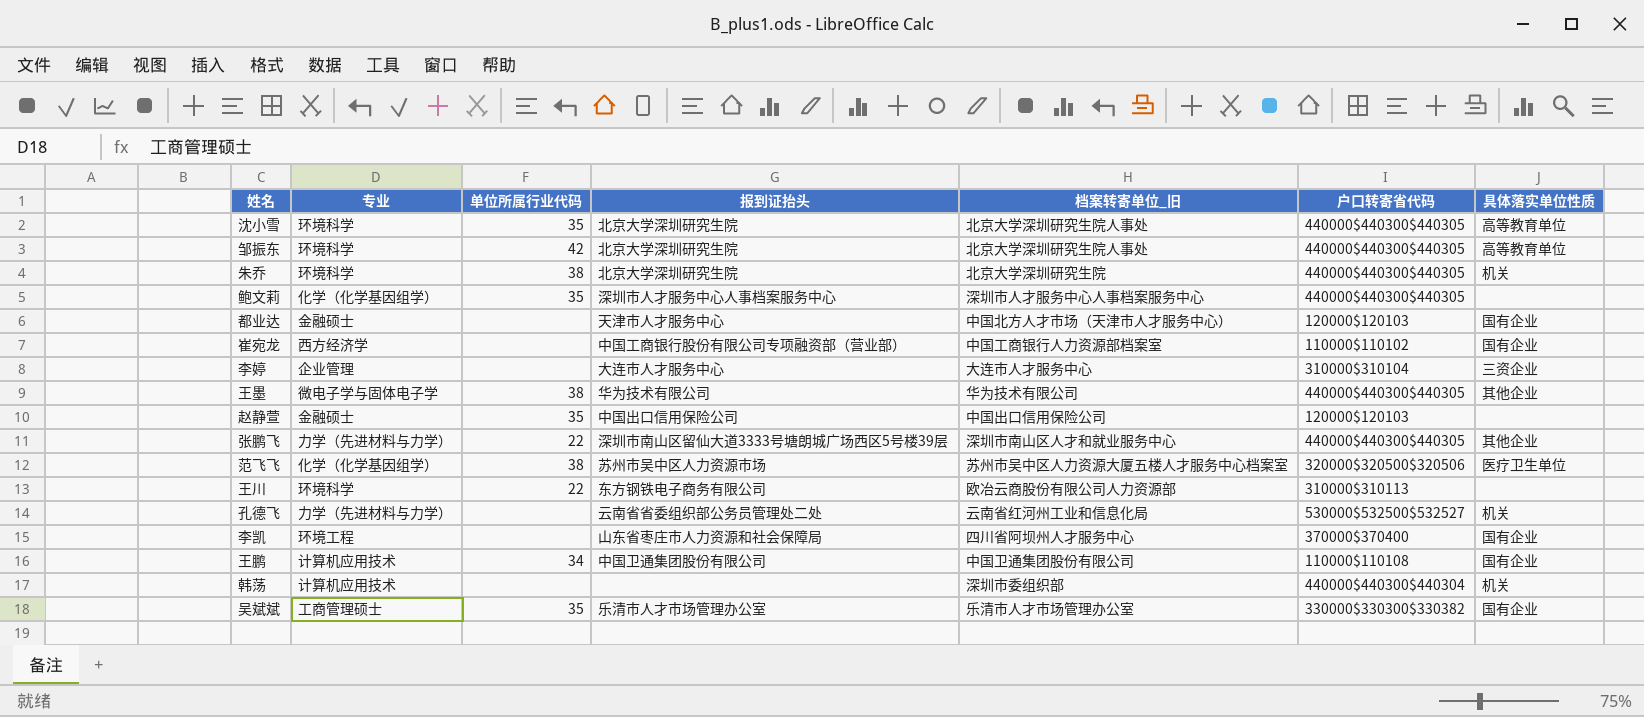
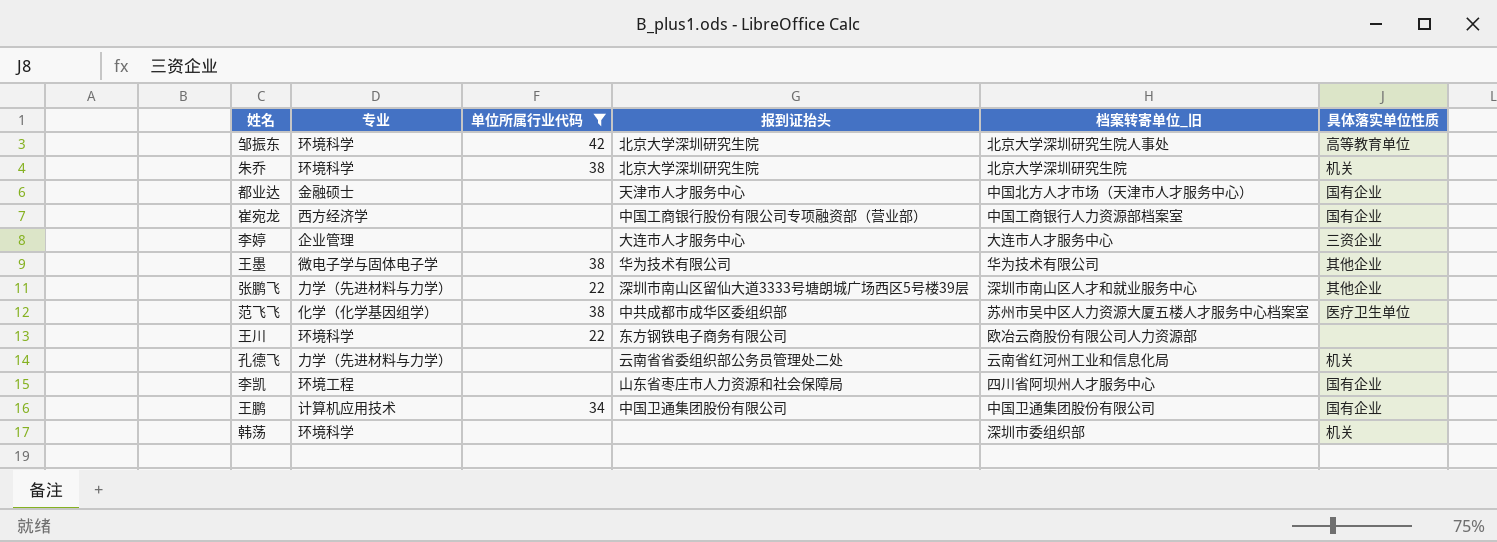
filter: none -> 单位所属行业代码 != 35
column 户口转寄省代码 | position: 6 -> none
范飞飞 | 报到证抬头: 苏州市吴中区人力资源市场 -> 中共成都市成华区委组织部
韩荡 | 专业: 计算机应用技术 -> 环境科学

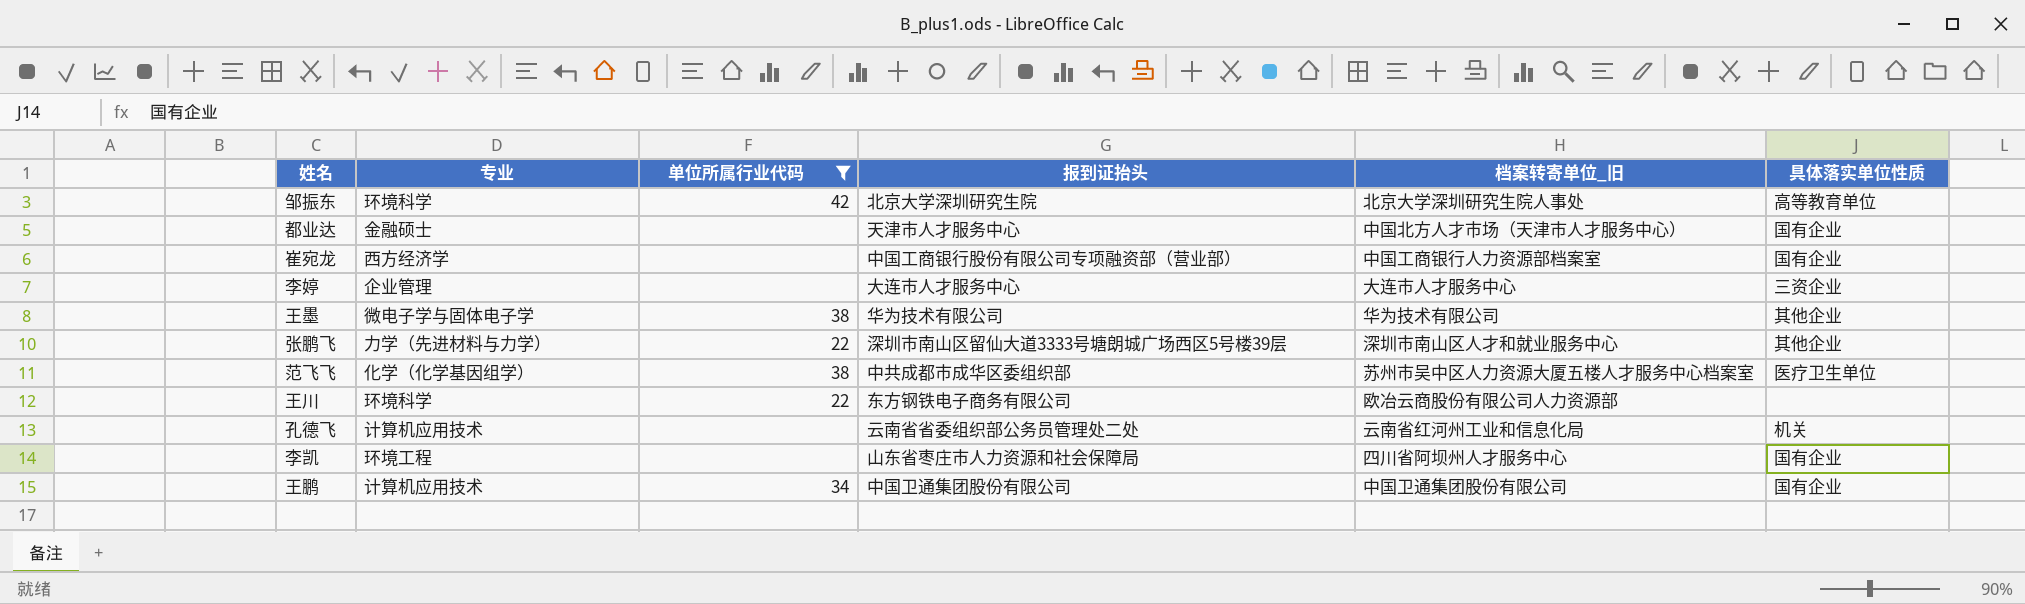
row 朱乔: 环境科学 | 38 | 北京大学深圳研究生院 | 北京大学深圳研究生院 | 机关 -> none
row 韩荡: 环境科学 | none | none | 深圳市委组织部 | 机关 -> none
孔德飞 | 专业: 力学（先进材料与力学） -> 计算机应用技术

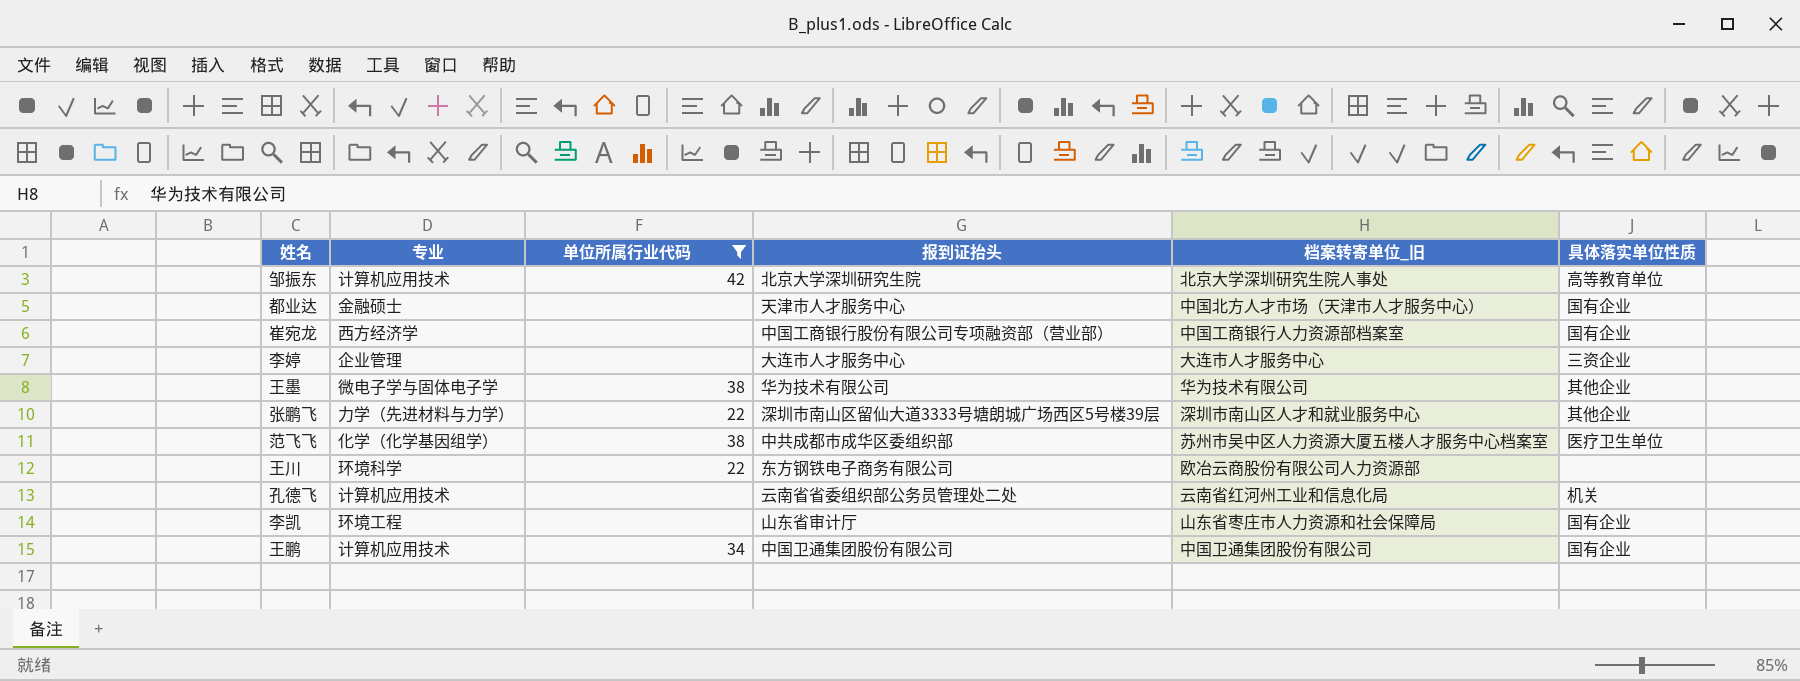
邹振东 | 专业: 环境科学 -> 计算机应用技术
李凯 | 报到证抬头: 山东省枣庄市人力资源和社会保障局 -> 山东省审计厅
李凯 | 档案转寄单位_旧: 四川省阿坝州人才服务中心 -> 山东省枣庄市人力资源和社会保障局

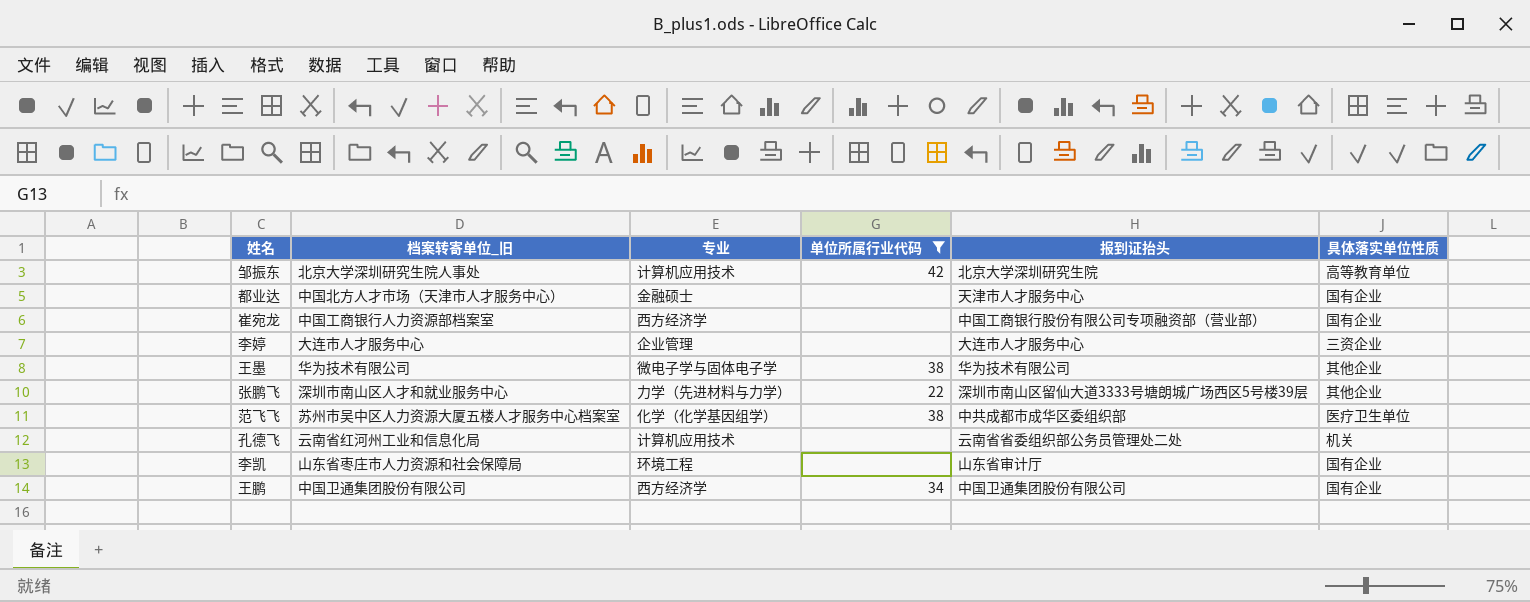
column 档案转寄单位_旧 | position: 5 -> 2
row 王川: 环境科学 | 22 | 东方钢铁电子商务有限公司 | 欧冶云商股份有限公司人力资源部 | none -> none
王鹏 | 专业: 计算机应用技术 -> 西方经济学

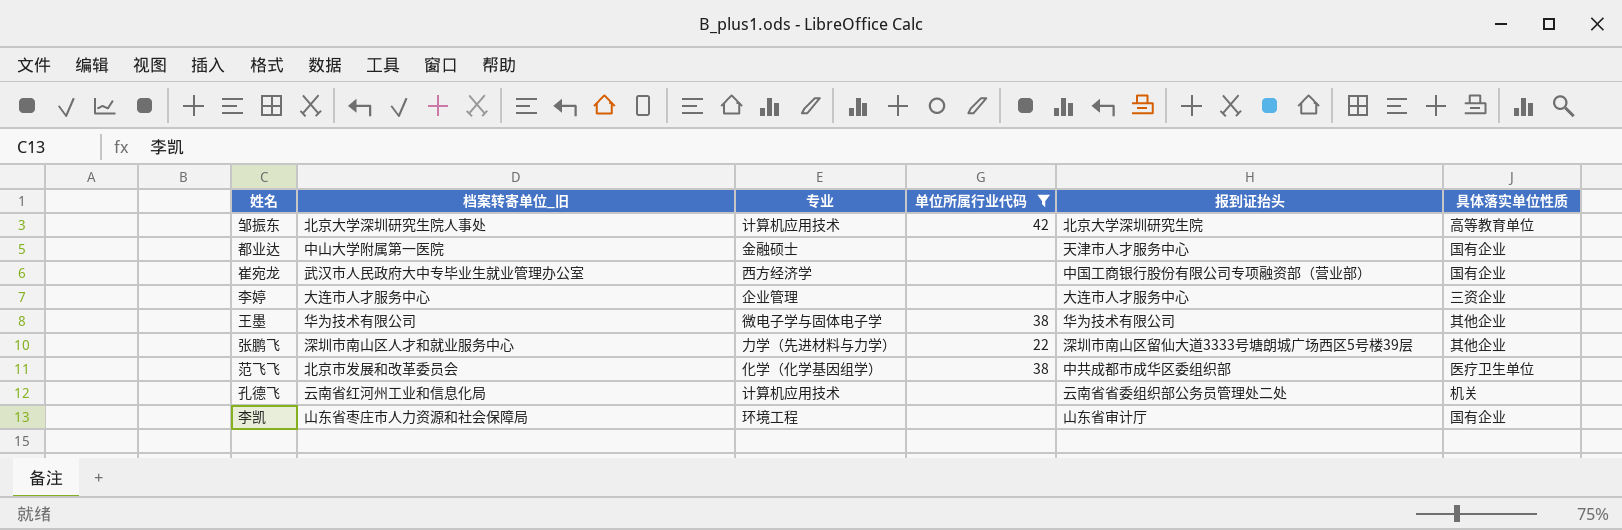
row 王鹏: 中国卫通集团股份有限公司 | 西方经济学 | 34 | 中国卫通集团股份有限公司 | 国有企业 -> none
都业达 | 档案转寄单位_旧: 中国北方人才市场（天津市人才服务中心） -> 中山大学附属第一医院
崔宛龙 | 档案转寄单位_旧: 中国工商银行人力资源部档案室 -> 武汉市人民政府大中专毕业生就业管理办公室
范飞飞 | 档案转寄单位_旧: 苏州市吴中区人力资源大厦五楼人才服务中心档案室 -> 北京市发展和改革委员会

